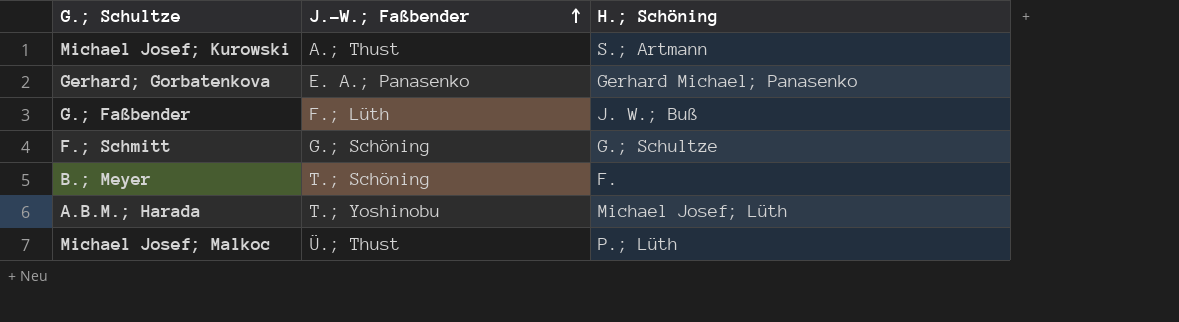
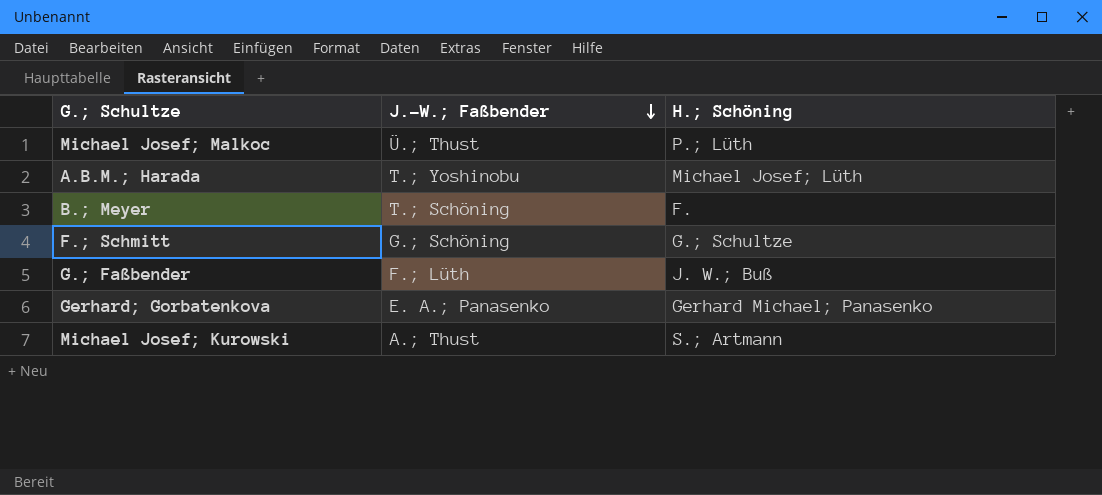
row order: J.-W.; Faßbender ascending -> J.-W.; Faßbender descending

